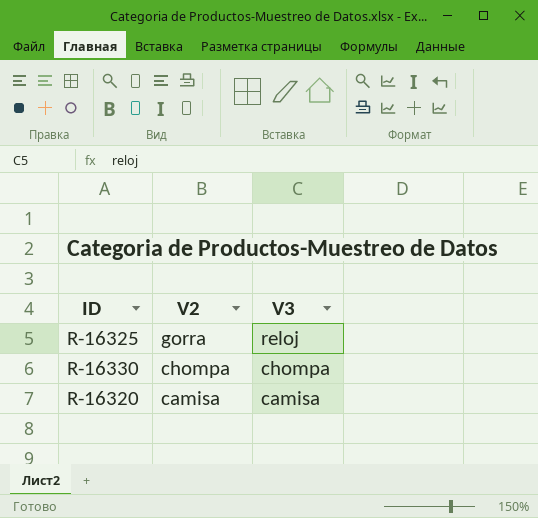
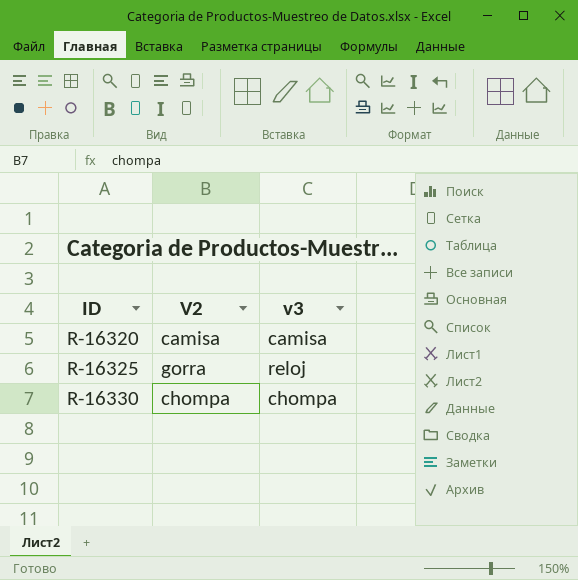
row order: V2 descending -> ID ascending
column name: V3 -> v3

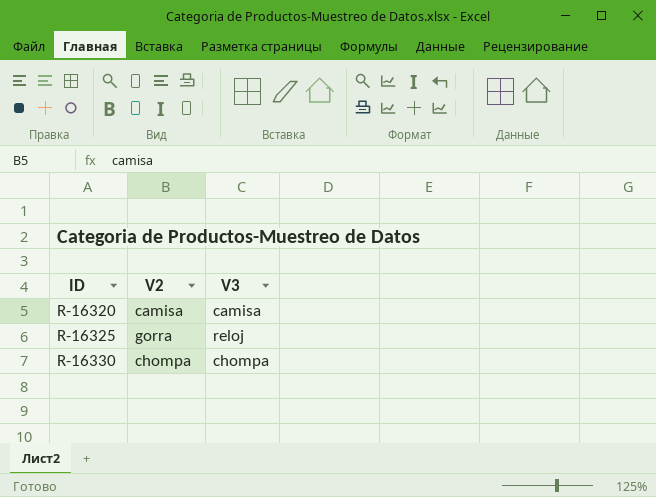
column name: v3 -> V3

